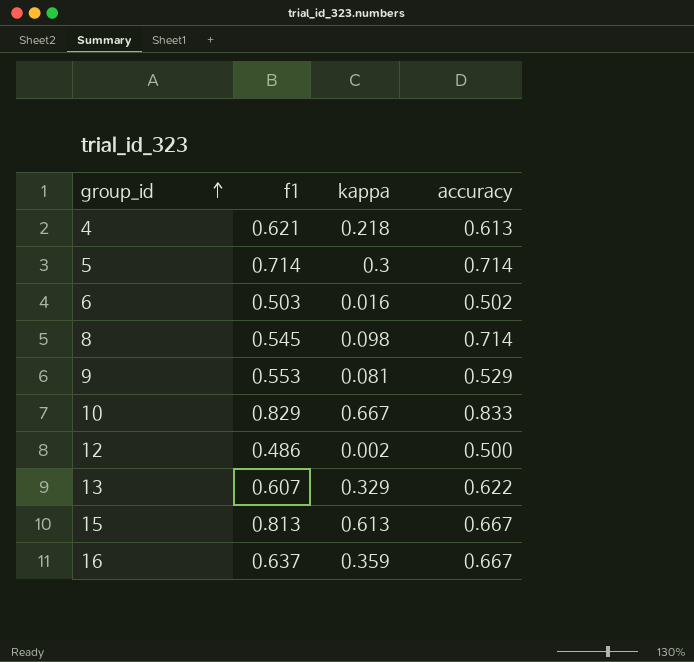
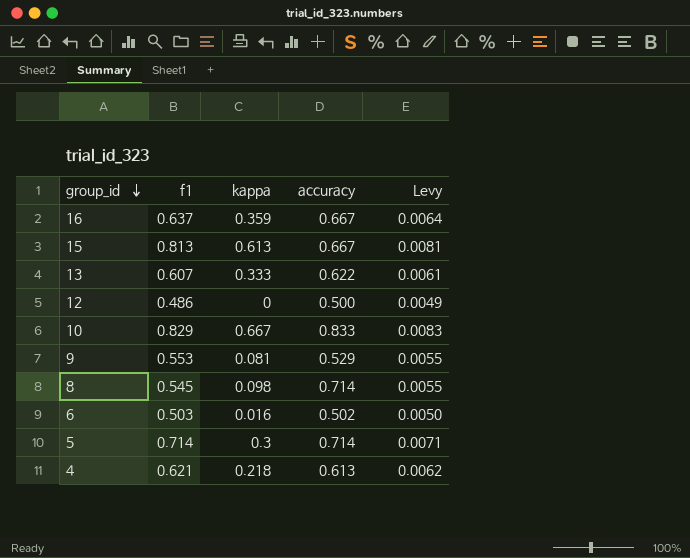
row order: group_id ascending -> group_id descending
column Levy | formula: none -> [f1] * 0.01
13 | kappa: 0.329 -> 0.333
12 | kappa: 0.002 -> 0

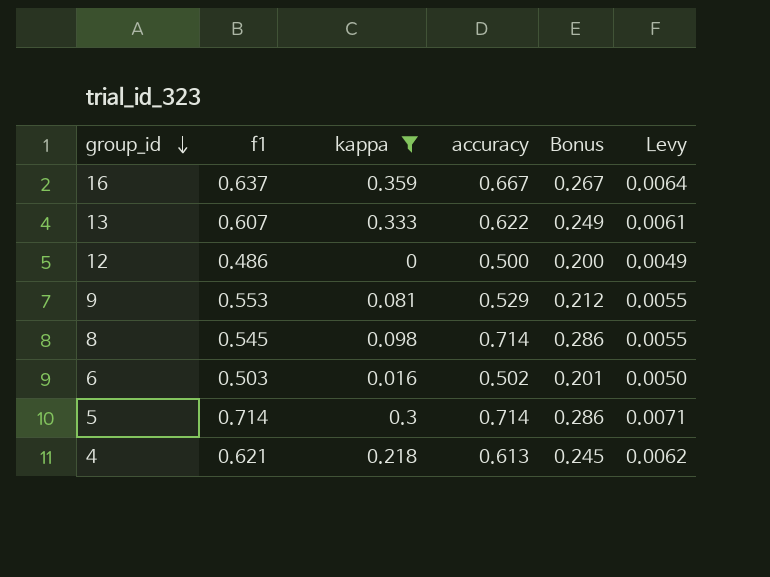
filter: none -> kappa <= 0.359
column Bonus | formula: none -> [accuracy] * 0.4

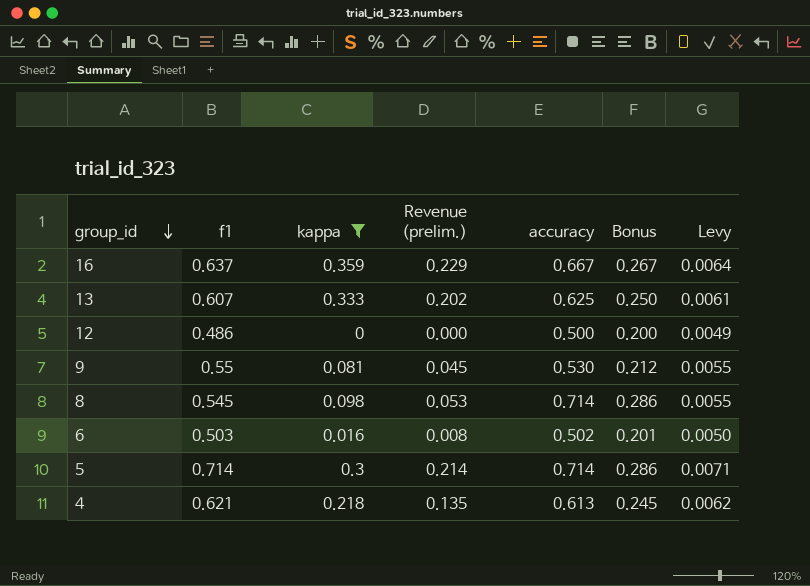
column Revenue (prelim.) | formula: none -> [f1] * [kappa]
13 | accuracy: 0.622 -> 0.625
13 | Bonus: 0.249 -> 0.250
9 | f1: 0.553 -> 0.55
9 | accuracy: 0.529 -> 0.530

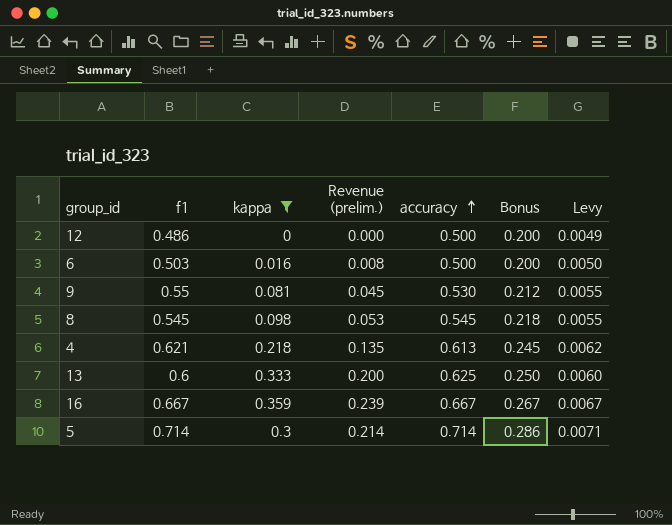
row order: group_id descending -> accuracy ascending
6 | accuracy: 0.502 -> 0.500
6 | Bonus: 0.201 -> 0.200
8 | accuracy: 0.714 -> 0.545
8 | Bonus: 0.286 -> 0.218
13 | f1: 0.607 -> 0.6
13 | Revenue (prelim.): 0.202 -> 0.200
13 | Levy: 0.0061 -> 0.0060
16 | f1: 0.637 -> 0.667
16 | Revenue (prelim.): 0.229 -> 0.239
16 | Levy: 0.0064 -> 0.0067

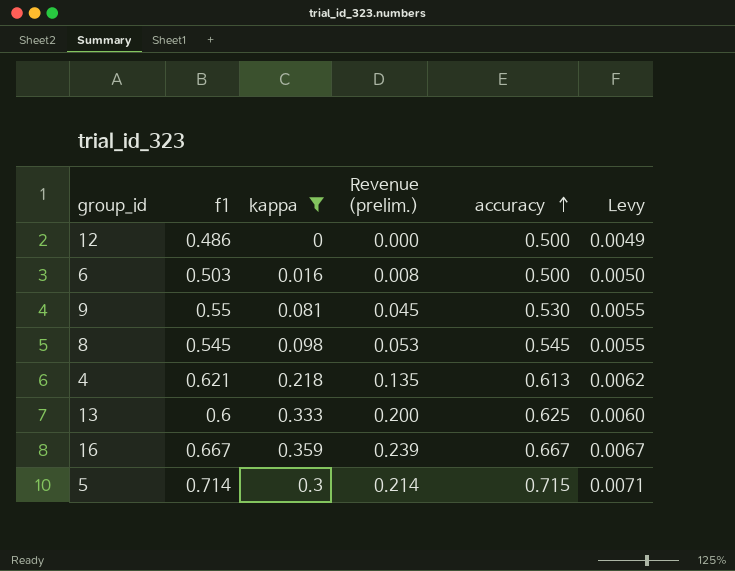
column Bonus | formula: [accuracy] * 0.4 -> none
5 | accuracy: 0.714 -> 0.715

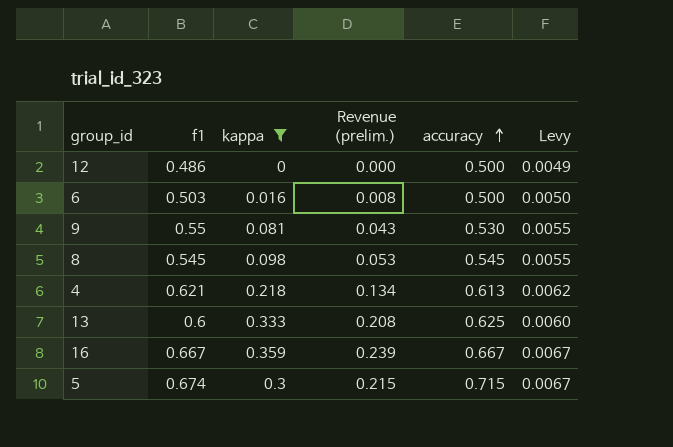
column Revenue (prelim.) | formula: [f1] * [kappa] -> [kappa] * [accuracy]
5 | f1: 0.714 -> 0.674
5 | Levy: 0.0071 -> 0.0067

